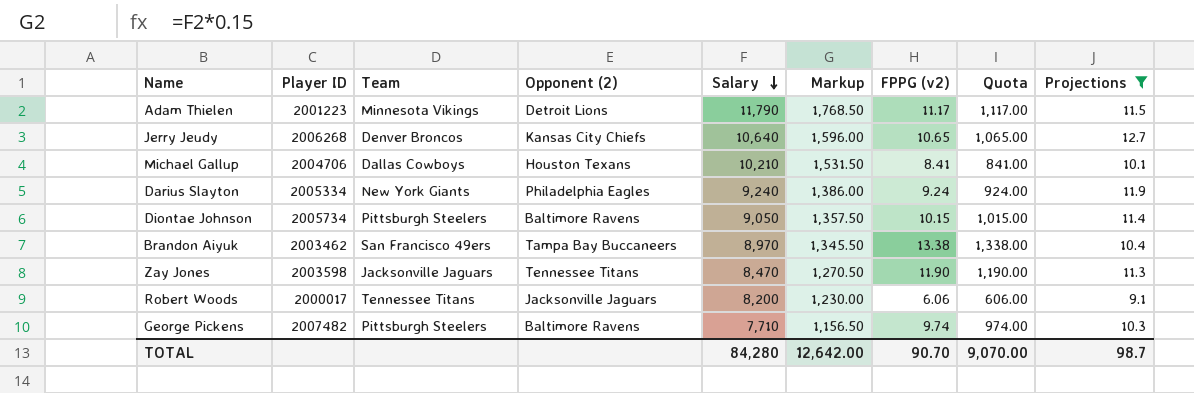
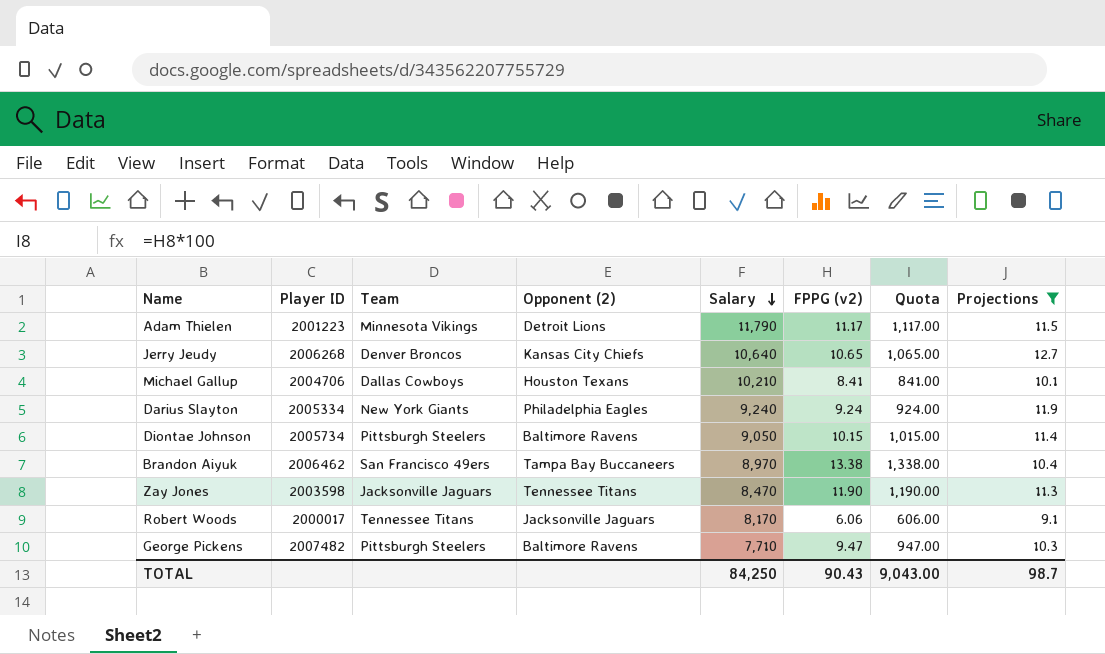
column Markup | formula: [Salary] * 0.15 -> none
Brandon Aiyuk | Player ID: 2003462 -> 2006462
Robert Woods | Salary: 8,200 -> 8,170
George Pickens | FPPG (v2): 9.74 -> 9.47
George Pickens | Quota: 974.00 -> 947.00
TOTAL | Salary: 84,280 -> 84,250
TOTAL | FPPG (v2): 90.70 -> 90.43
TOTAL | Quota: 9,070.00 -> 9,043.00

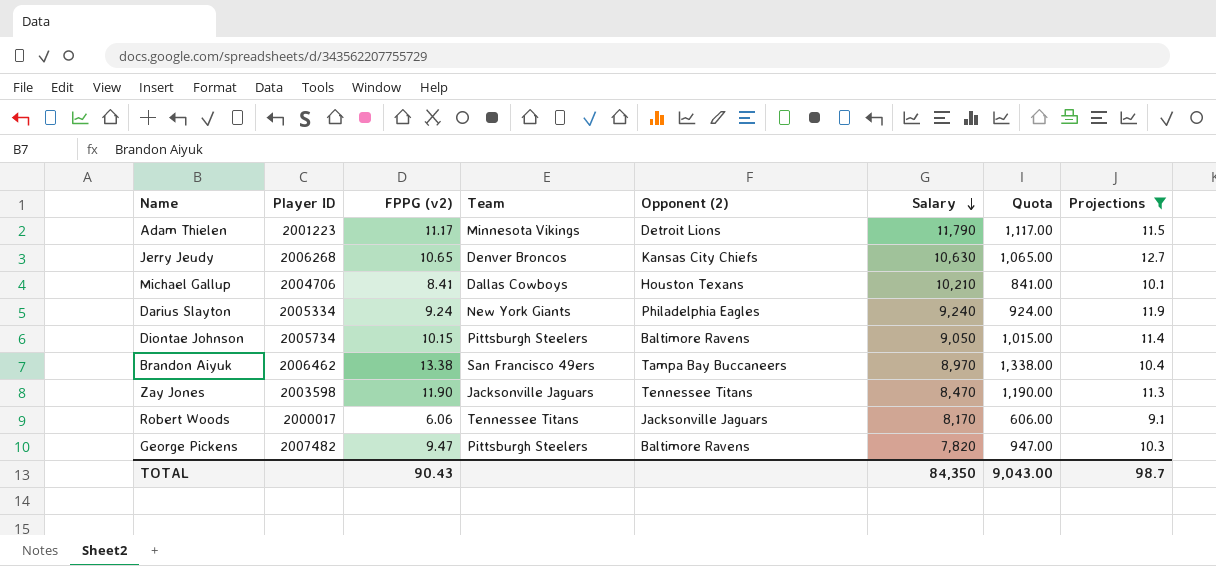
column FPPG (v2) | position: 6 -> 3
Jerry Jeudy | Salary: 10,640 -> 10,630
George Pickens | Salary: 7,710 -> 7,820
TOTAL | Salary: 84,250 -> 84,350

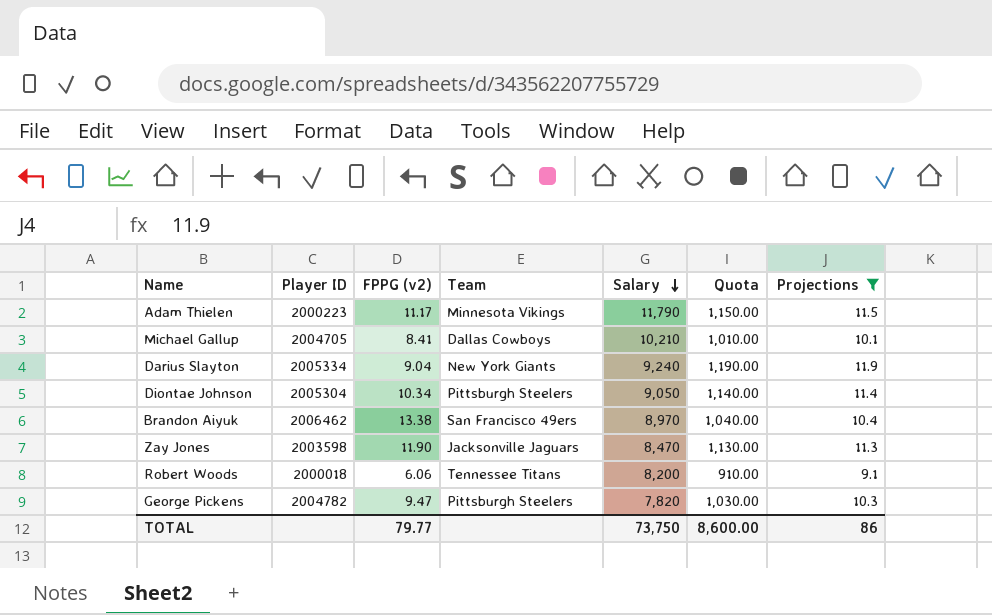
column Opponent (2) | position: 5 -> none
column Quota | formula: [FPPG (v2)] * 100 -> [Projections] * 100
row Jerry Jeudy: 2006268 | 10.65 | Denver Broncos | Kansas City Chiefs | 10,630 | 1,065.00 | 12.7 -> none
Adam Thielen | Player ID: 2001223 -> 2000223
Michael Gallup | Player ID: 2004706 -> 2004705
Darius Slayton | FPPG (v2): 9.24 -> 9.04
Diontae Johnson | Player ID: 2005734 -> 2005304
Diontae Johnson | FPPG (v2): 10.15 -> 10.34
Robert Woods | Player ID: 2000017 -> 2000018
Robert Woods | Salary: 8,170 -> 8,200
George Pickens | Player ID: 2007482 -> 2004782
TOTAL | FPPG (v2): 90.43 -> 79.77
TOTAL | Salary: 84,350 -> 73,750
TOTAL | Quota: 9,043.00 -> 8,600.00
TOTAL | Projections: 98.7 -> 86

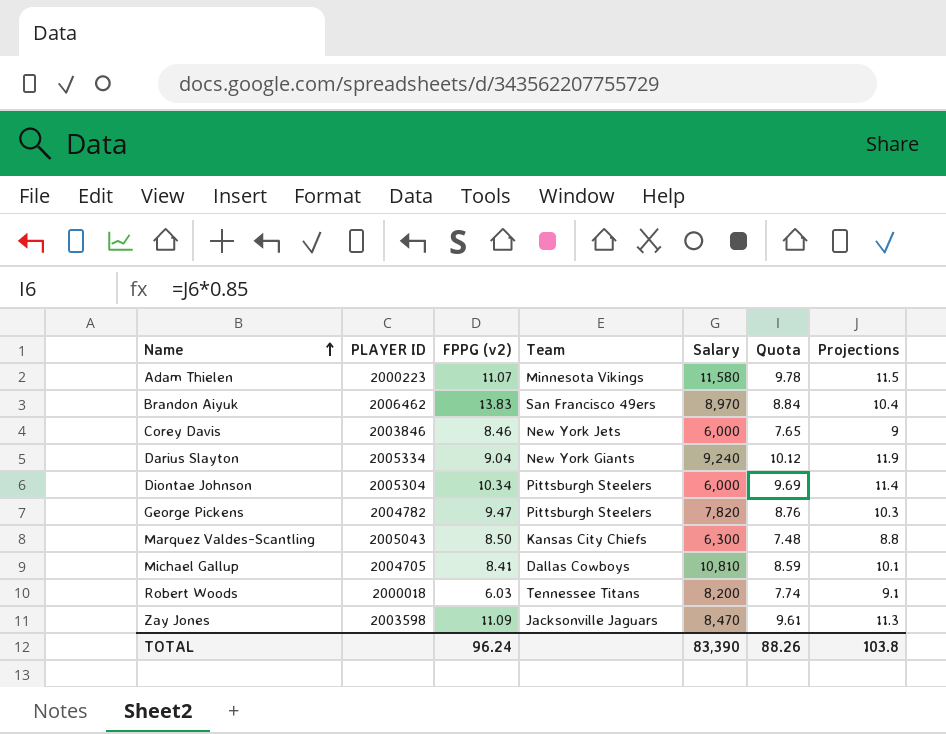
filter: Projections >= 9.1 -> none
row order: Salary descending -> Name ascending
column name: Player ID -> PLAYER ID
column Quota | formula: [Projections] * 100 -> [Projections] * 0.85
Adam Thielen | FPPG (v2): 11.17 -> 11.07
Adam Thielen | Salary: 11,790 -> 11,580
Brandon Aiyuk | FPPG (v2): 13.38 -> 13.83
Diontae Johnson | Salary: 9,050 -> 6,000
Michael Gallup | Salary: 10,210 -> 10,810
Robert Woods | FPPG (v2): 6.06 -> 6.03
Zay Jones | FPPG (v2): 11.90 -> 11.09
TOTAL | FPPG (v2): 79.77 -> 96.24
TOTAL | Salary: 73,750 -> 83,390
TOTAL | Quota: 8,600.00 -> 88.26
TOTAL | Projections: 86 -> 103.8

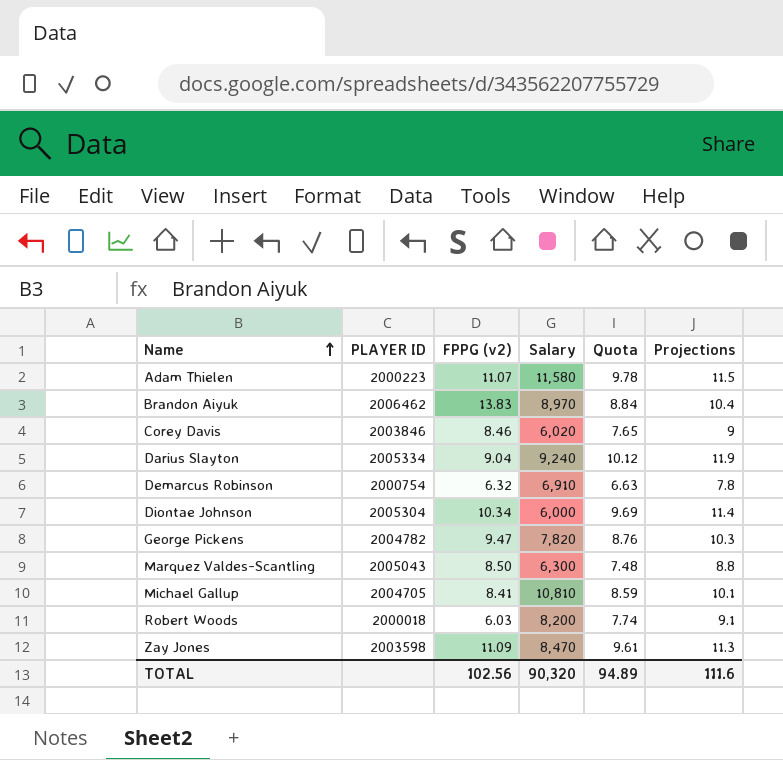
column Team | position: 4 -> none
Corey Davis | Salary: 6,000 -> 6,020
row Demarcus Robinson: none -> 2000754 | 6.32 | 6,910 | 6.63 | 7.8
TOTAL | FPPG (v2): 96.24 -> 102.56
TOTAL | Salary: 83,390 -> 90,320
TOTAL | Quota: 88.26 -> 94.89
TOTAL | Projections: 103.8 -> 111.6

